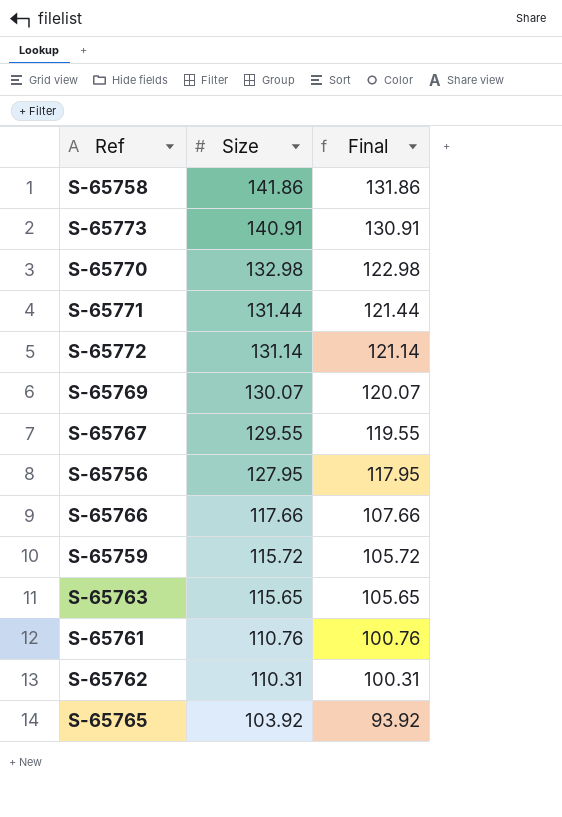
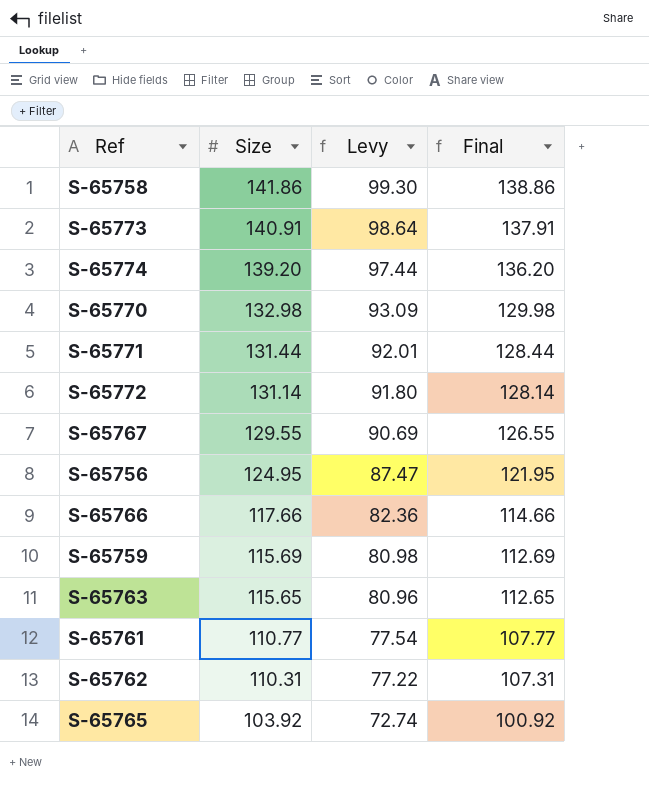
column Levy | formula: none -> [Size] * 0.7
column Final | formula: [Size] - 10 -> [Size] - 3
row S-65769: 130.07 | 120.07 -> none
row S-65774: none -> 139.20 | 97.44 | 136.20
S-65756 | Size: 127.95 -> 124.95
S-65759 | Size: 115.72 -> 115.69
S-65761 | Size: 110.76 -> 110.77

